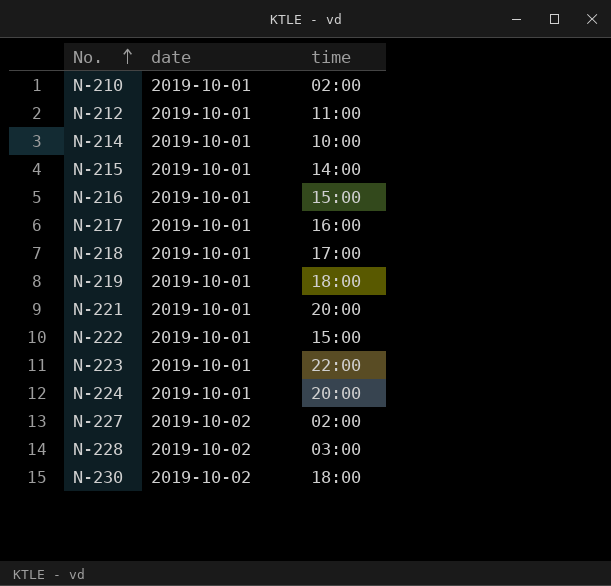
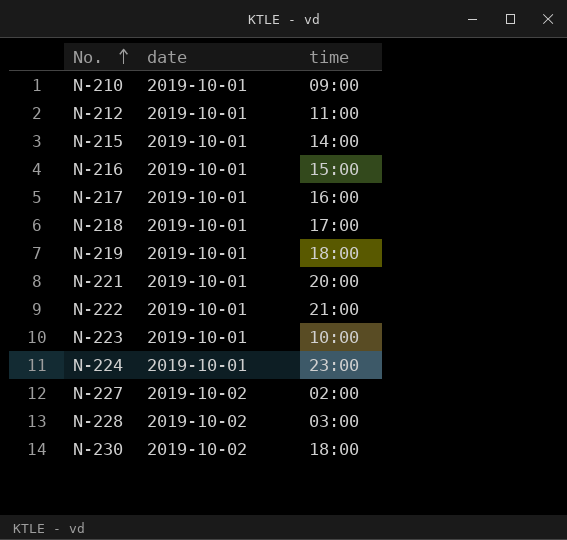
row N-214: 2019-10-01 | 10:00 -> none
N-210 | time: 02:00 -> 09:00
N-222 | time: 15:00 -> 21:00
N-223 | time: 22:00 -> 10:00
N-224 | time: 20:00 -> 23:00

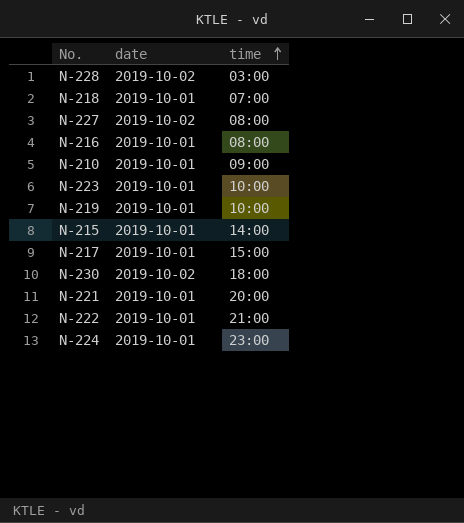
row order: No. ascending -> time ascending
row N-212: 2019-10-01 | 11:00 -> none
N-218 | time: 17:00 -> 07:00
N-227 | time: 02:00 -> 08:00
N-216 | time: 15:00 -> 08:00
N-219 | time: 18:00 -> 10:00
N-217 | time: 16:00 -> 15:00

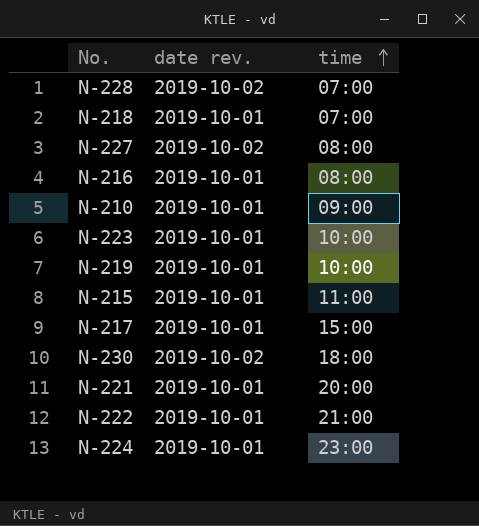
column name: date -> date rev.
N-228 | time: 03:00 -> 07:00
N-215 | time: 14:00 -> 11:00

